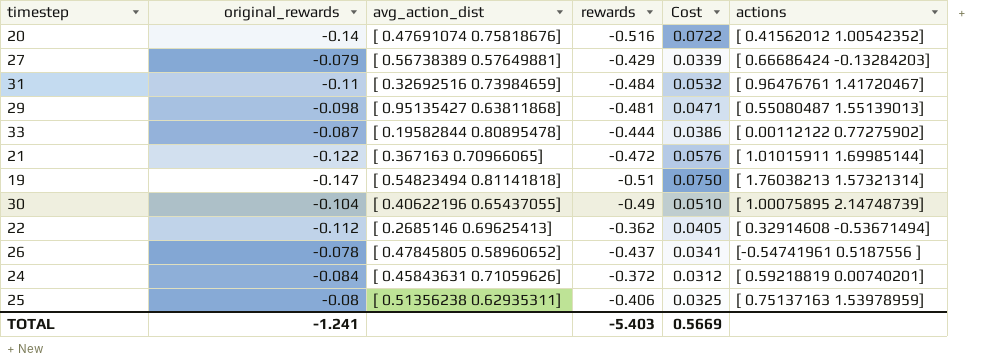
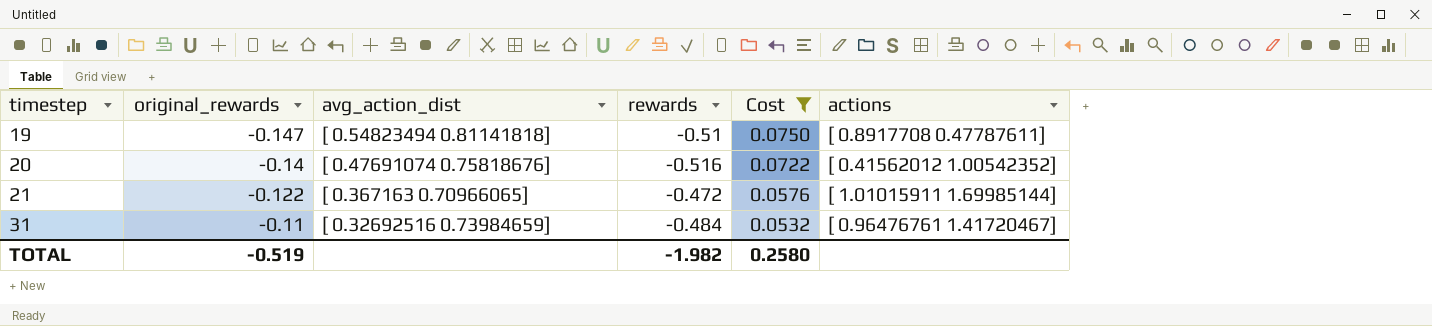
filter: none -> Cost >= 0.0532
row order: none -> timestep ascending
19 | actions: [ 1.76038213 1.57321314] -> [ 0.8917708 0.47787611]
TOTAL | original_rewards: -1.241 -> -0.519
TOTAL | rewards: -5.403 -> -1.982
TOTAL | Cost: 0.5669 -> 0.2580

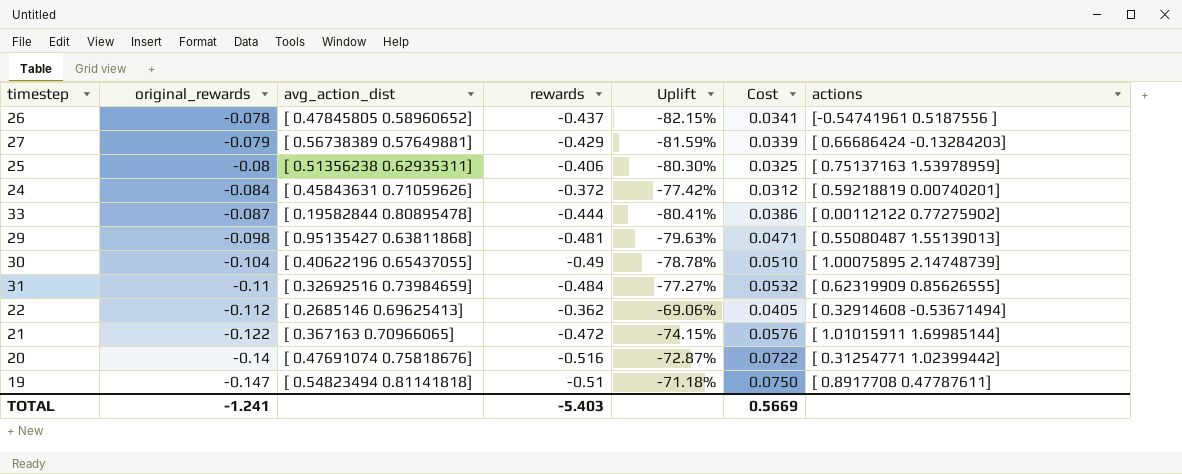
filter: Cost >= 0.0532 -> none
row order: timestep ascending -> original_rewards descending
column Uplift | formula: none -> ([original_rewards] - [rewards]) / [rewards]
31 | actions: [ 0.96476761 1.41720467] -> [ 0.62319909 0.85626555]
20 | actions: [ 0.41562012 1.00542352] -> [ 0.31254771 1.02399442]
TOTAL | original_rewards: -0.519 -> -1.241
TOTAL | rewards: -1.982 -> -5.403
TOTAL | Cost: 0.2580 -> 0.5669

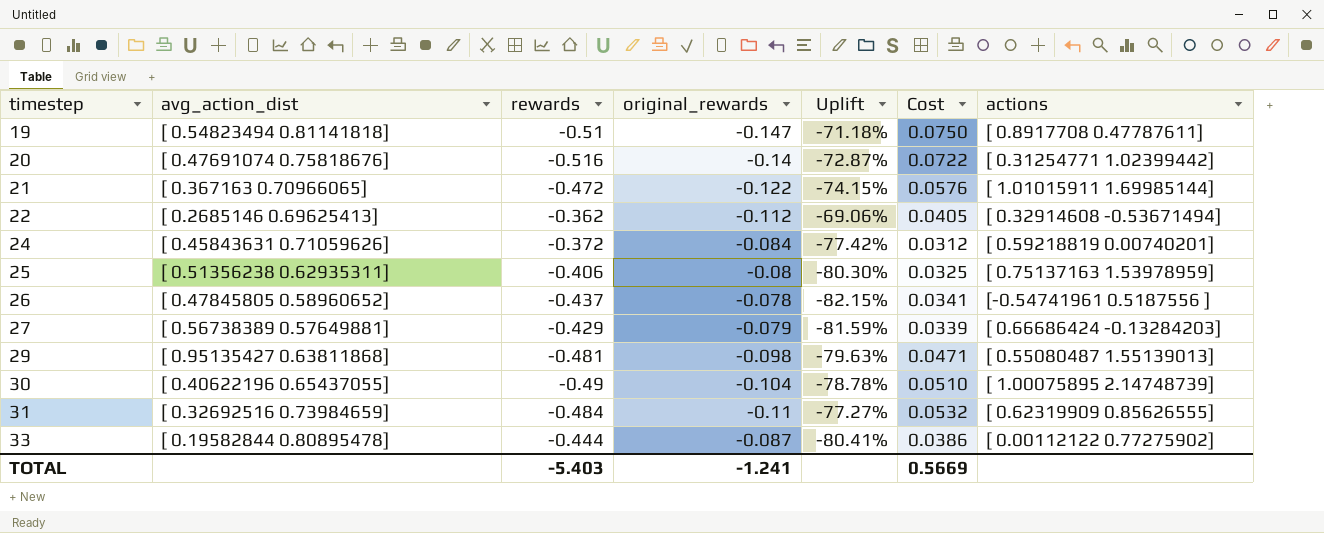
row order: original_rewards descending -> timestep ascending
column original_rewards | position: 2 -> 4

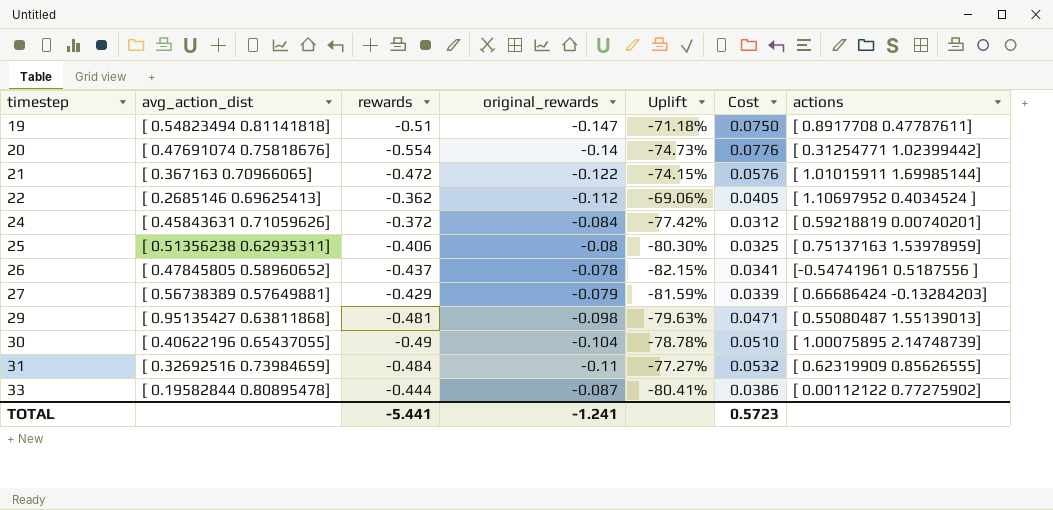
20 | rewards: -0.516 -> -0.554
20 | Uplift: -72.87% -> -74.73%
20 | Cost: 0.0722 -> 0.0776
22 | actions: [ 0.32914608 -0.53671494] -> [ 1.10697952 0.4034524 ]
TOTAL | rewards: -5.403 -> -5.441
TOTAL | Cost: 0.5669 -> 0.5723

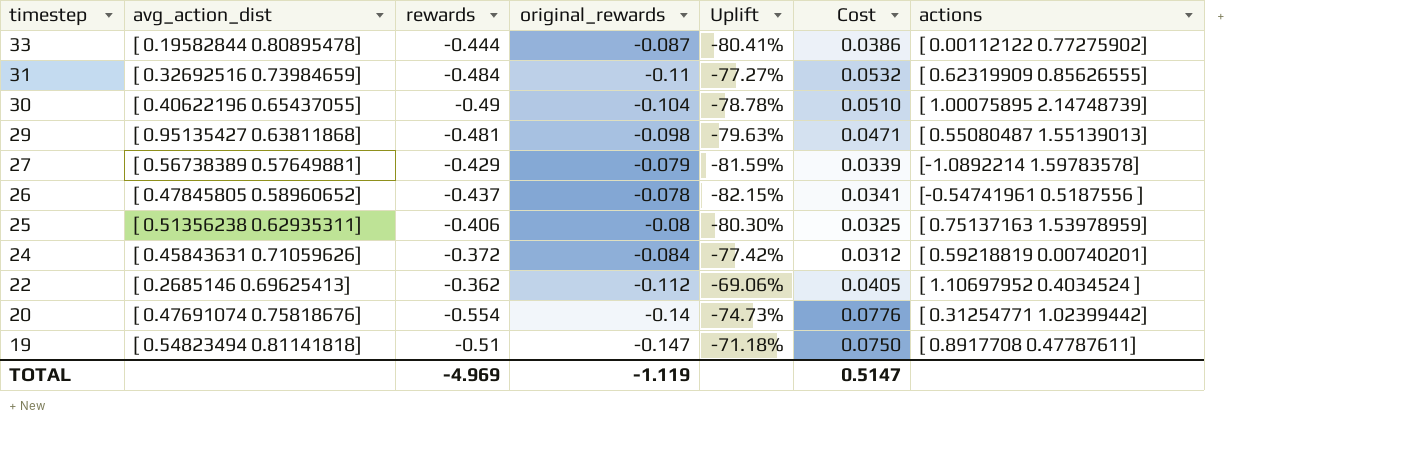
row order: timestep ascending -> timestep descending
row 21: [ 0.367163 0.70966065] | -0.472 | -0.122 | -74.15% | 0.0576 | [ 1.01015911 1.69985144] -> none
27 | actions: [ 0.66686424 -0.13284203] -> [-1.0892214 1.59783578]
TOTAL | rewards: -5.441 -> -4.969
TOTAL | original_rewards: -1.241 -> -1.119
TOTAL | Cost: 0.5723 -> 0.5147

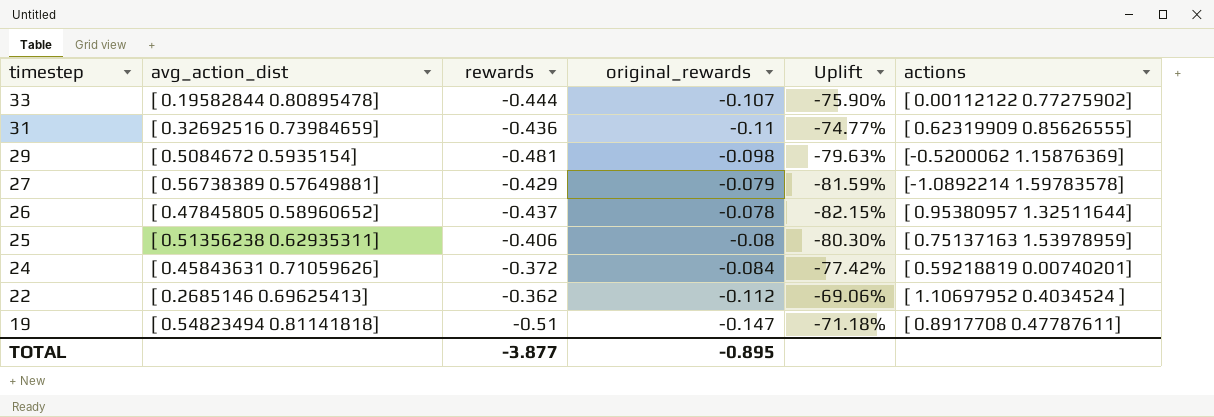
column Cost | formula: [rewards] * [original_rewards] -> none
row 30: [ 0.40622196 0.65437055] | -0.49 | -0.104 | -78.78% | 0.0510 | [ 1.00075895 2.14748739] -> none
row 20: [ 0.47691074 0.75818676] | -0.554 | -0.14 | -74.73% | 0.0776 | [ 0.31254771 1.02399442] -> none
33 | original_rewards: -0.087 -> -0.107
33 | Uplift: -80.41% -> -75.90%
31 | rewards: -0.484 -> -0.436
31 | Uplift: -77.27% -> -74.77%
29 | avg_action_dist: [ 0.95135427 0.63811868] -> [ 0.5084672 0.5935154]
29 | actions: [ 0.55080487 1.55139013] -> [-0.5200062 1.15876369]
26 | actions: [-0.54741961 0.5187556 ] -> [ 0.95380957 1.32511644]
TOTAL | rewards: -4.969 -> -3.877
TOTAL | original_rewards: -1.119 -> -0.895

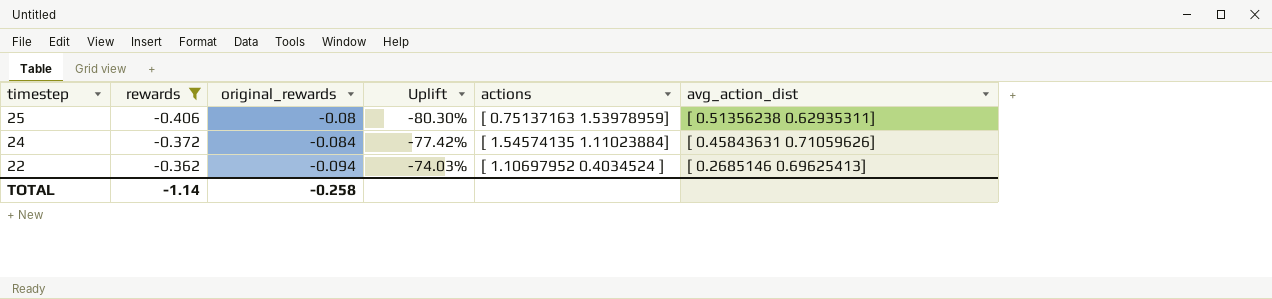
filter: none -> rewards >= -0.406
column avg_action_dist | position: 2 -> 6
24 | actions: [ 0.59218819 0.00740201] -> [ 1.54574135 1.11023884]
22 | original_rewards: -0.112 -> -0.094
22 | Uplift: -69.06% -> -74.03%
TOTAL | rewards: -3.877 -> -1.14
TOTAL | original_rewards: -0.895 -> -0.258

